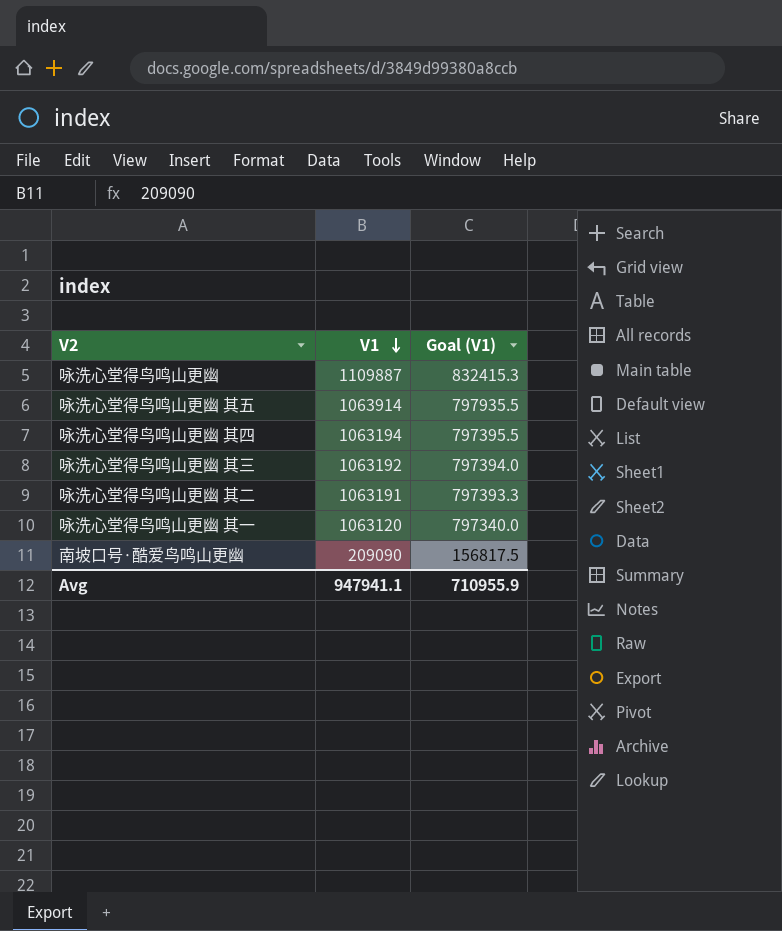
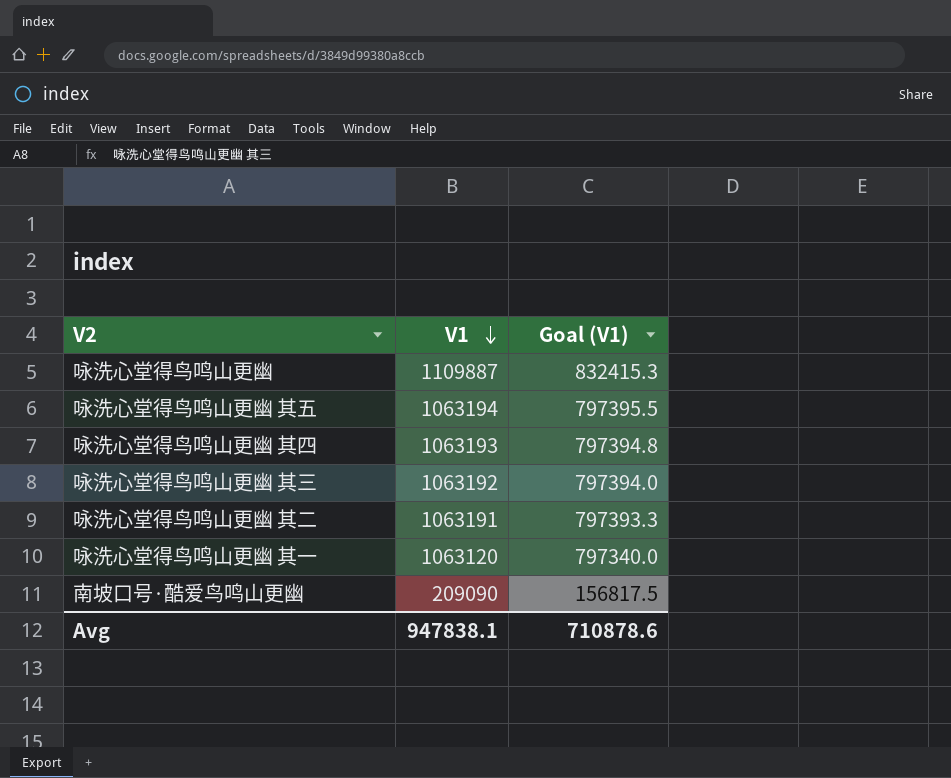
咏洗心堂得鸟鸣山更幽 其五 | V1: 1063914 -> 1063194
咏洗心堂得鸟鸣山更幽 其五 | Goal (V1): 797935.5 -> 797395.5
咏洗心堂得鸟鸣山更幽 其四 | V1: 1063194 -> 1063193
咏洗心堂得鸟鸣山更幽 其四 | Goal (V1): 797395.5 -> 797394.8
Avg | V1: 947941.1 -> 947838.1
Avg | Goal (V1): 710955.9 -> 710878.6

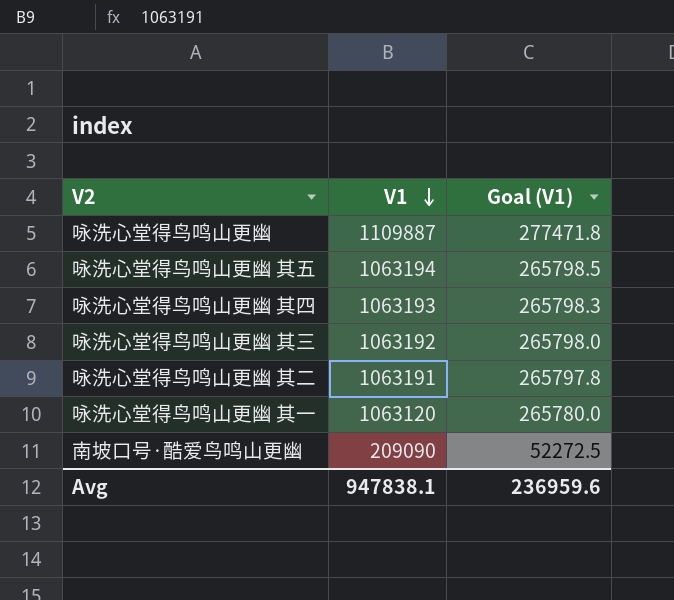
column Goal (V1) | formula: [V1] * 0.75 -> [V1] * 0.25
Avg | Goal (V1): 710878.6 -> 236959.6

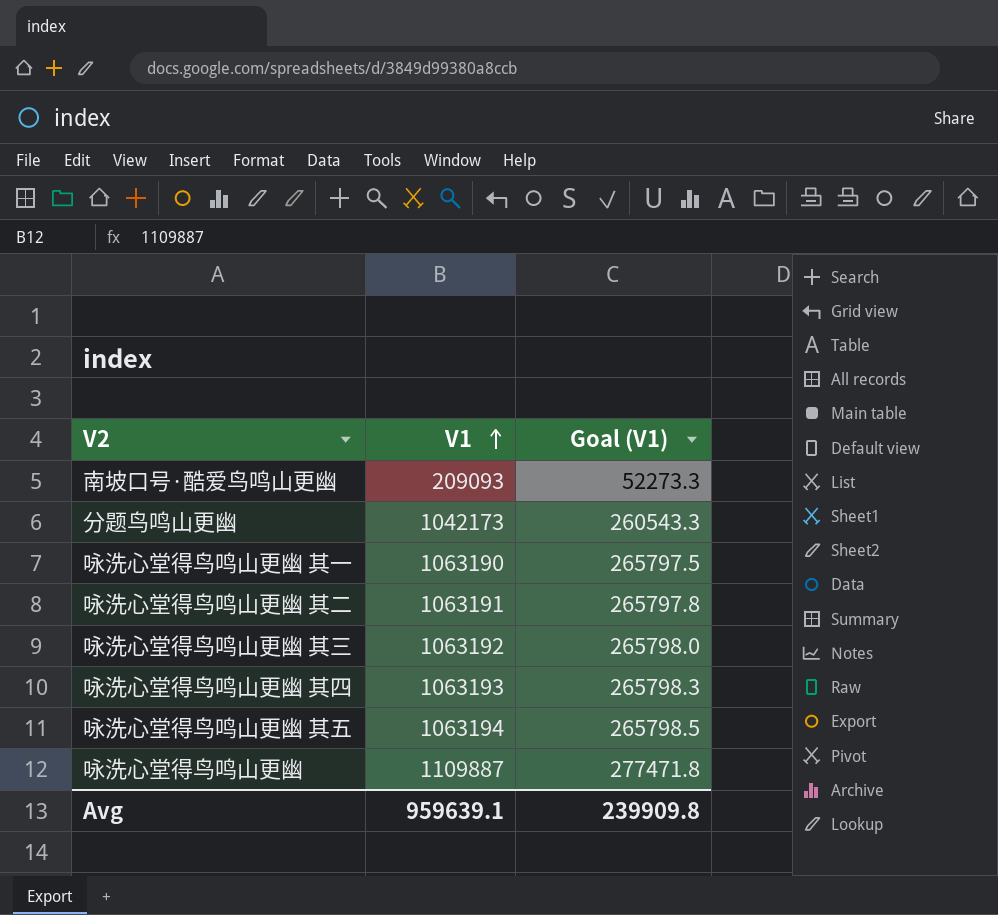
row order: V1 descending -> V1 ascending
南坡口号·酷爱鸟鸣山更幽 | V1: 209090 -> 209093
南坡口号·酷爱鸟鸣山更幽 | Goal (V1): 52272.5 -> 52273.3
row 分题鸟鸣山更幽: none -> 1042173 | 260543.3
咏洗心堂得鸟鸣山更幽 其一 | V1: 1063120 -> 1063190
咏洗心堂得鸟鸣山更幽 其一 | Goal (V1): 265780.0 -> 265797.5
Avg | V1: 947838.1 -> 959639.1
Avg | Goal (V1): 236959.6 -> 239909.8

